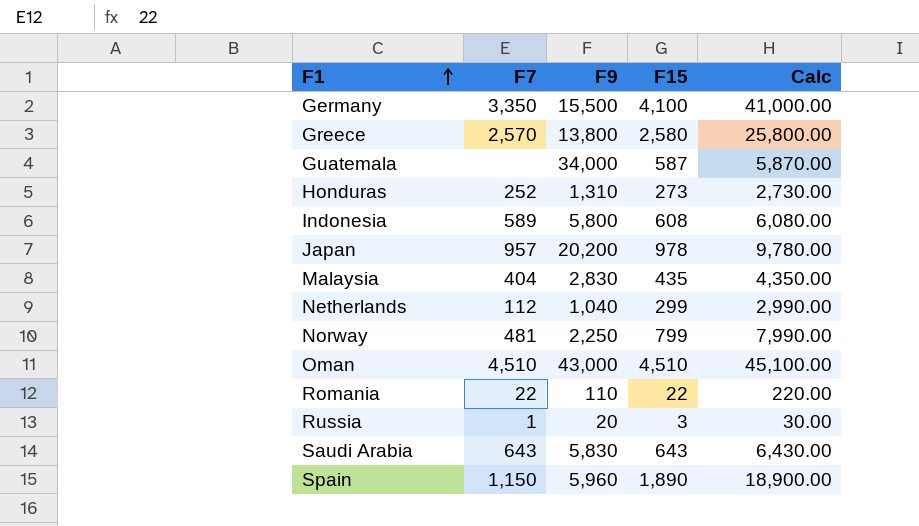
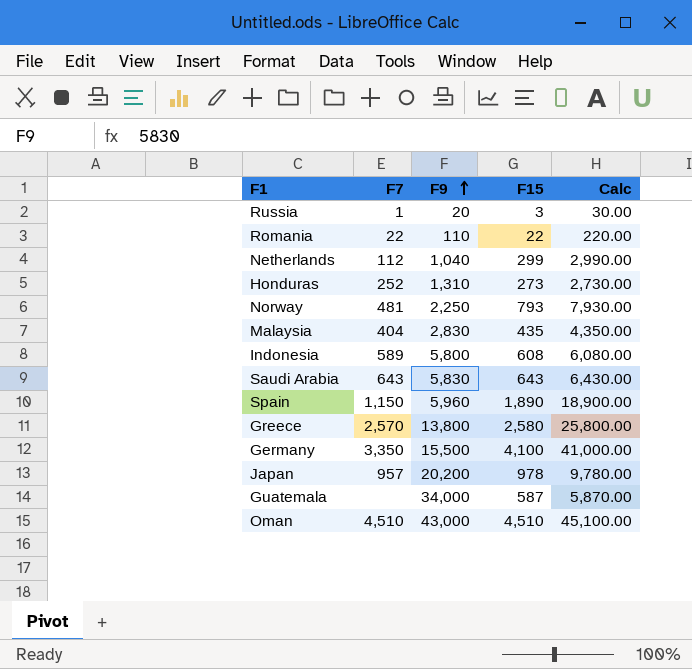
row order: F1 ascending -> F9 ascending
Norway | F15: 799 -> 793
Norway | Calc: 7,990.00 -> 7,930.00

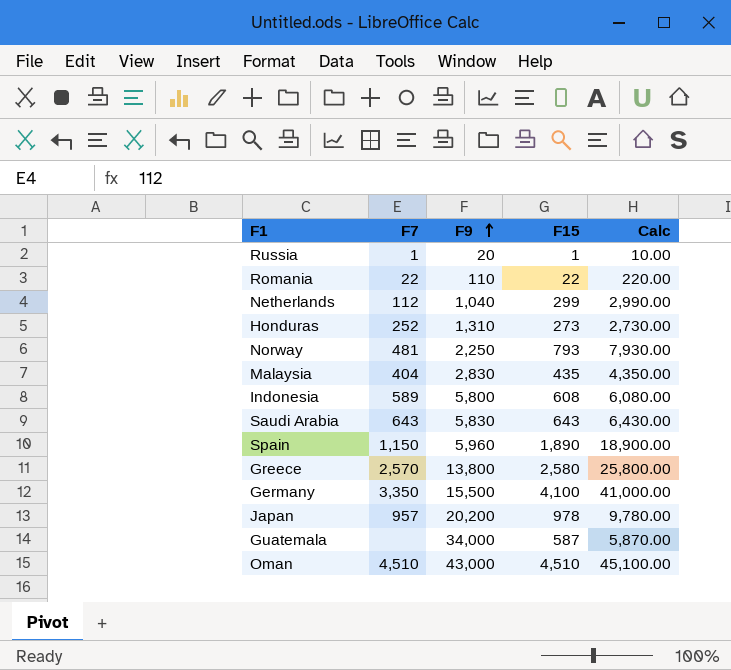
Russia | F15: 3 -> 1
Russia | Calc: 30.00 -> 10.00

